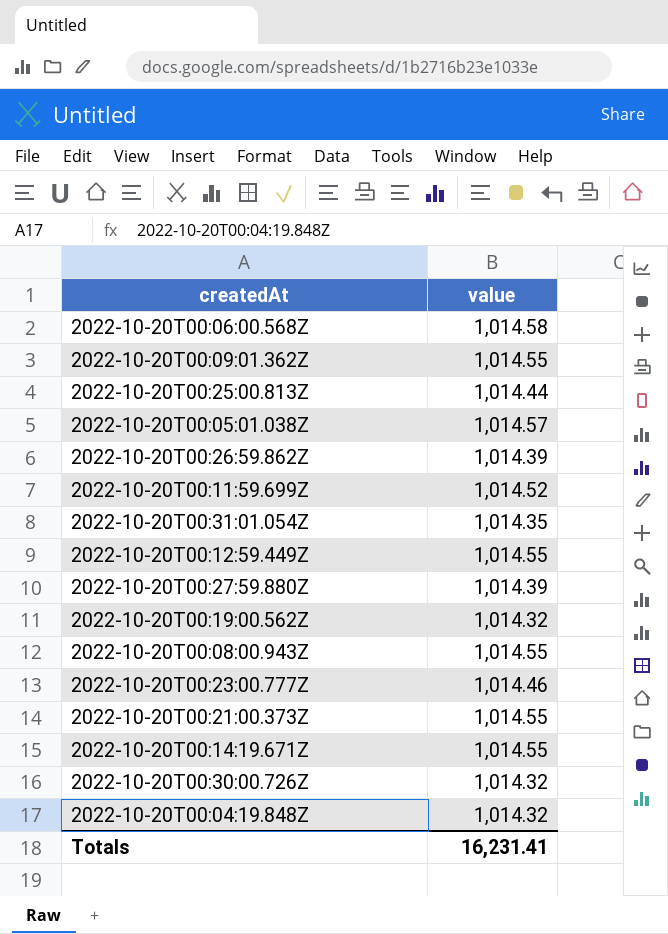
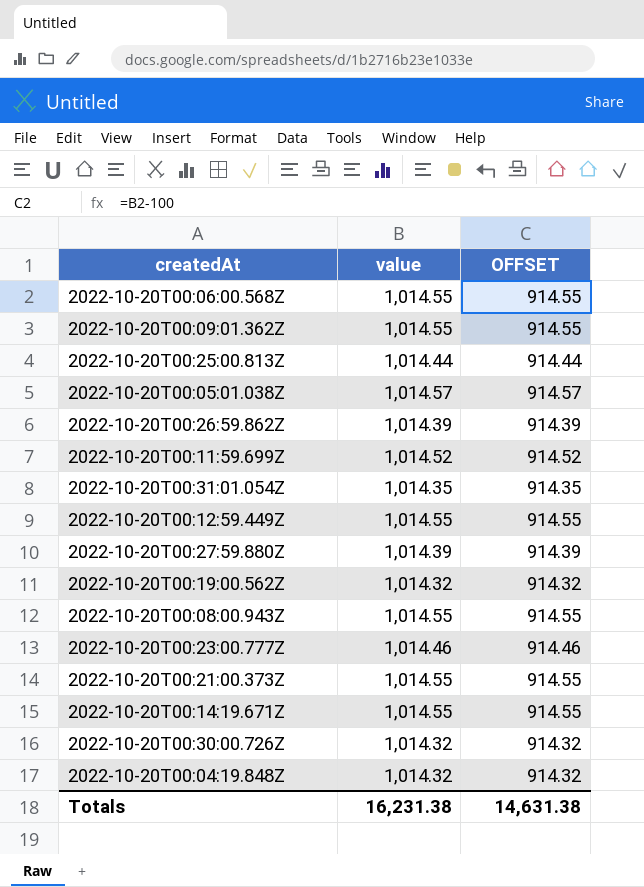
column OFFSET | formula: none -> [value] - 100
2022-10-20T00:06:00.568Z | value: 1,014.58 -> 1,014.55
Totals | value: 16,231.41 -> 16,231.38

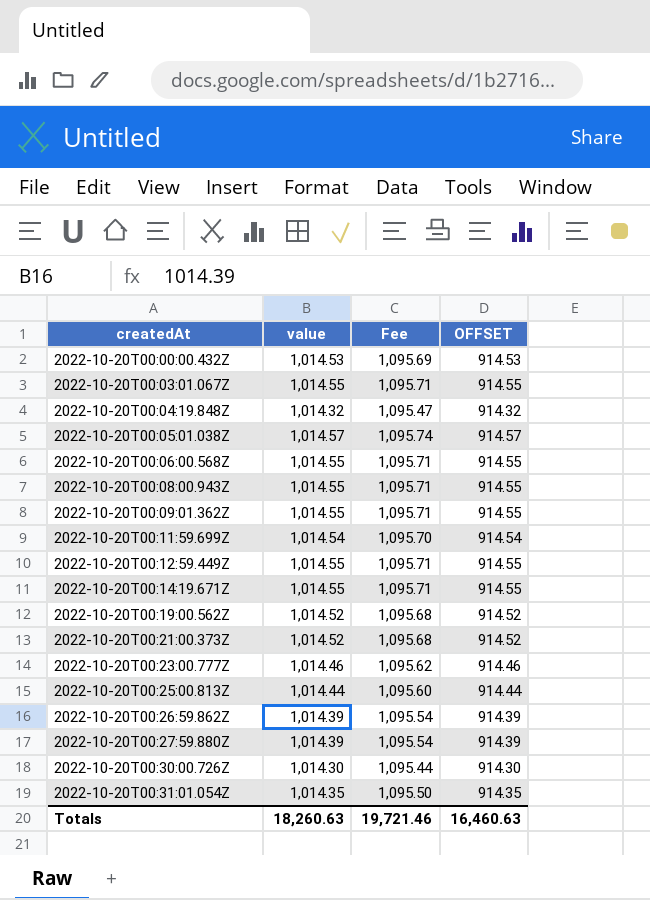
row order: none -> createdAt ascending
column Fee | formula: none -> [value] * 1.08
row 2022-10-20T00:00:00.432Z: none -> 1,014.53 | 1,095.69 | 914.53
row 2022-10-20T00:03:01.067Z: none -> 1,014.55 | 1,095.71 | 914.55
2022-10-20T00:11:59.699Z | value: 1,014.52 -> 1,014.54
2022-10-20T00:11:59.699Z | OFFSET: 914.52 -> 914.54
2022-10-20T00:19:00.562Z | value: 1,014.32 -> 1,014.52
2022-10-20T00:19:00.562Z | OFFSET: 914.32 -> 914.52
2022-10-20T00:21:00.373Z | value: 1,014.55 -> 1,014.52
2022-10-20T00:21:00.373Z | OFFSET: 914.55 -> 914.52
2022-10-20T00:30:00.726Z | value: 1,014.32 -> 1,014.30
2022-10-20T00:30:00.726Z | OFFSET: 914.32 -> 914.30
Totals | value: 16,231.38 -> 18,260.63
Totals | OFFSET: 14,631.38 -> 16,460.63

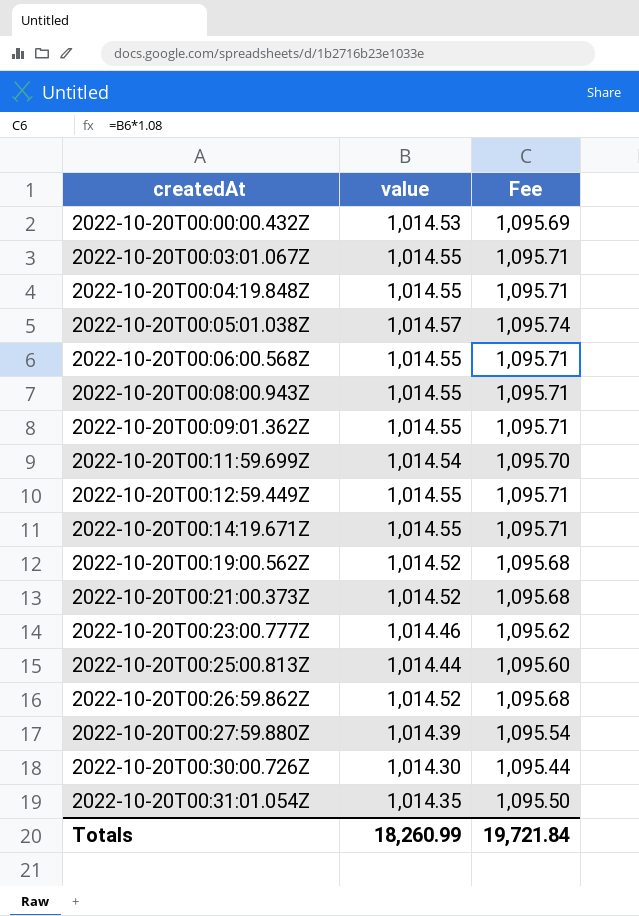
column OFFSET | formula: [value] - 100 -> none
2022-10-20T00:04:19.848Z | value: 1,014.32 -> 1,014.55
2022-10-20T00:04:19.848Z | Fee: 1,095.47 -> 1,095.71
2022-10-20T00:26:59.862Z | value: 1,014.39 -> 1,014.52
2022-10-20T00:26:59.862Z | Fee: 1,095.54 -> 1,095.68
Totals | value: 18,260.63 -> 18,260.99
Totals | Fee: 19,721.46 -> 19,721.84

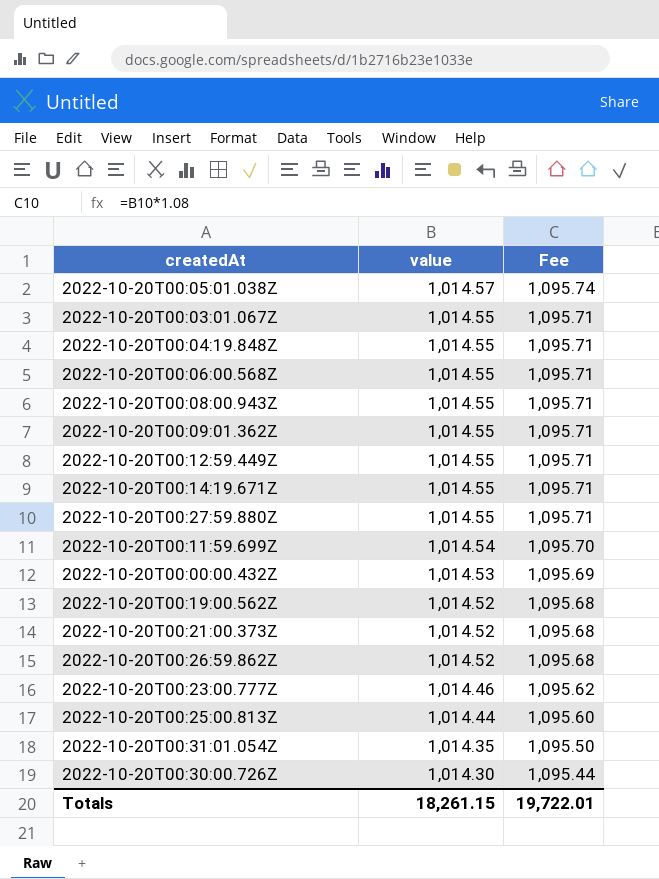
row order: createdAt ascending -> value descending
2022-10-20T00:27:59.880Z | value: 1,014.39 -> 1,014.55
2022-10-20T00:27:59.880Z | Fee: 1,095.54 -> 1,095.71
Totals | value: 18,260.99 -> 18,261.15
Totals | Fee: 19,721.84 -> 19,722.01

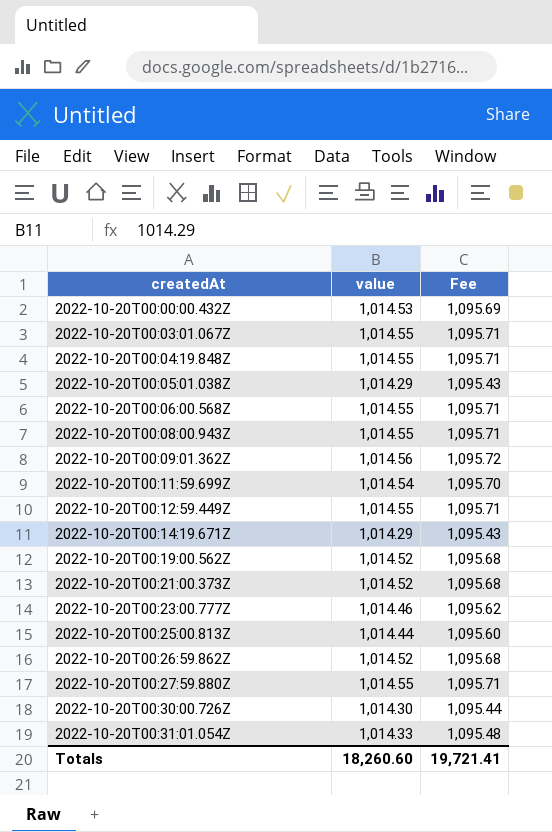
row order: value descending -> createdAt ascending
2022-10-20T00:05:01.038Z | value: 1,014.57 -> 1,014.29
2022-10-20T00:05:01.038Z | Fee: 1,095.74 -> 1,095.43
2022-10-20T00:09:01.362Z | value: 1,014.55 -> 1,014.56
2022-10-20T00:09:01.362Z | Fee: 1,095.71 -> 1,095.72
2022-10-20T00:14:19.671Z | value: 1,014.55 -> 1,014.29
2022-10-20T00:14:19.671Z | Fee: 1,095.71 -> 1,095.43
2022-10-20T00:31:01.054Z | value: 1,014.35 -> 1,014.33
2022-10-20T00:31:01.054Z | Fee: 1,095.50 -> 1,095.48
Totals | value: 18,261.15 -> 18,260.60
Totals | Fee: 19,722.01 -> 19,721.41

